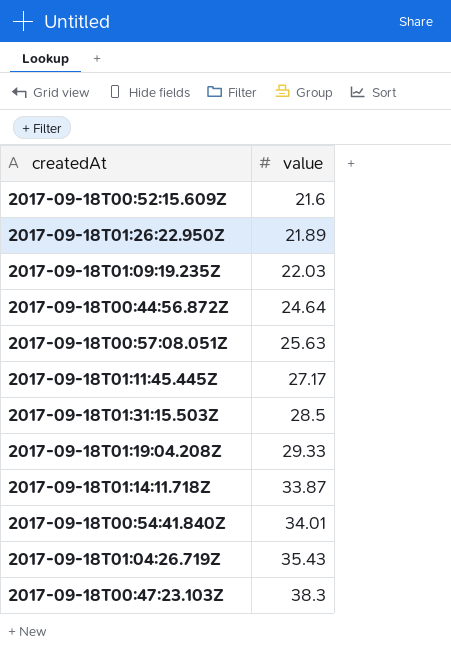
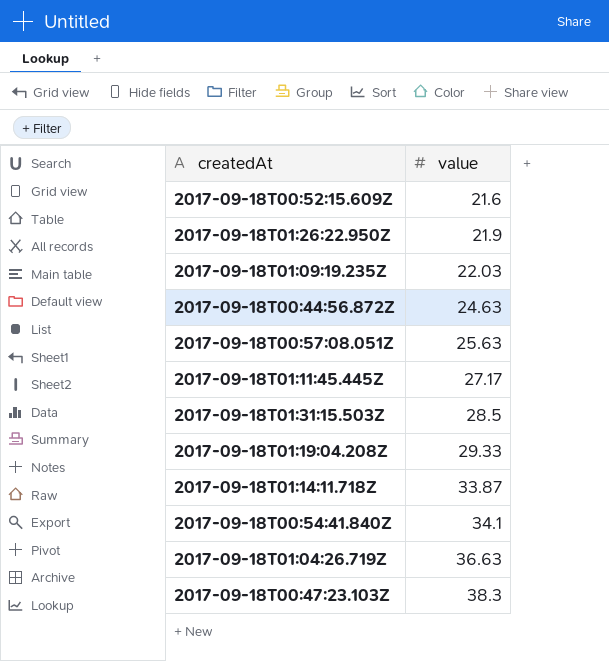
2017-09-18T01:26:22.950Z | value: 21.89 -> 21.9
2017-09-18T00:44:56.872Z | value: 24.64 -> 24.63
2017-09-18T00:54:41.840Z | value: 34.01 -> 34.1
2017-09-18T01:04:26.719Z | value: 35.43 -> 36.63

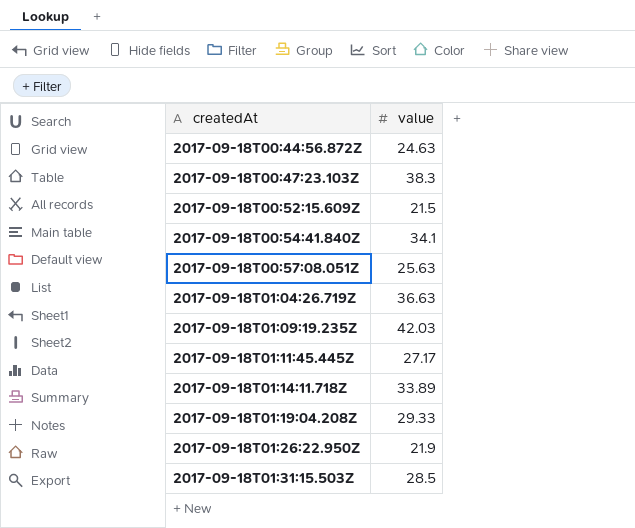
row order: value ascending -> createdAt ascending
2017-09-18T00:52:15.609Z | value: 21.6 -> 21.5
2017-09-18T01:09:19.235Z | value: 22.03 -> 42.03
2017-09-18T01:14:11.718Z | value: 33.87 -> 33.89

